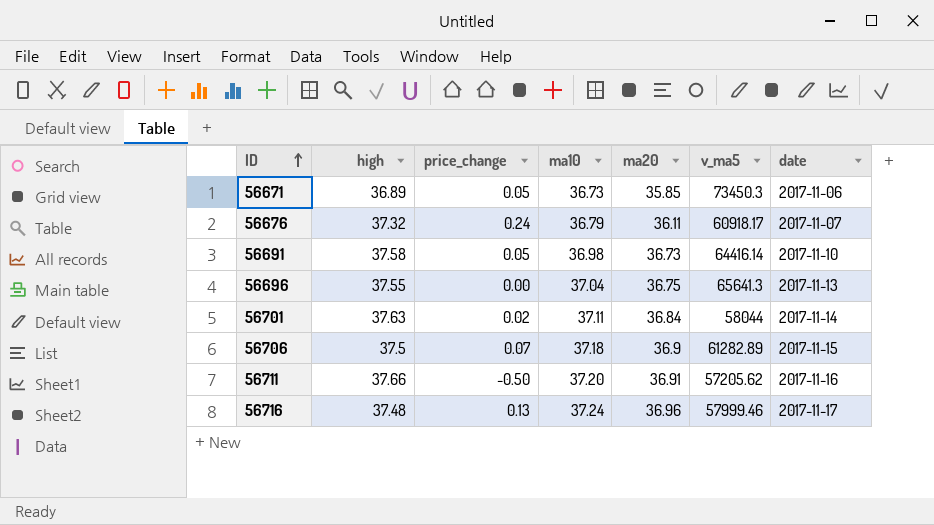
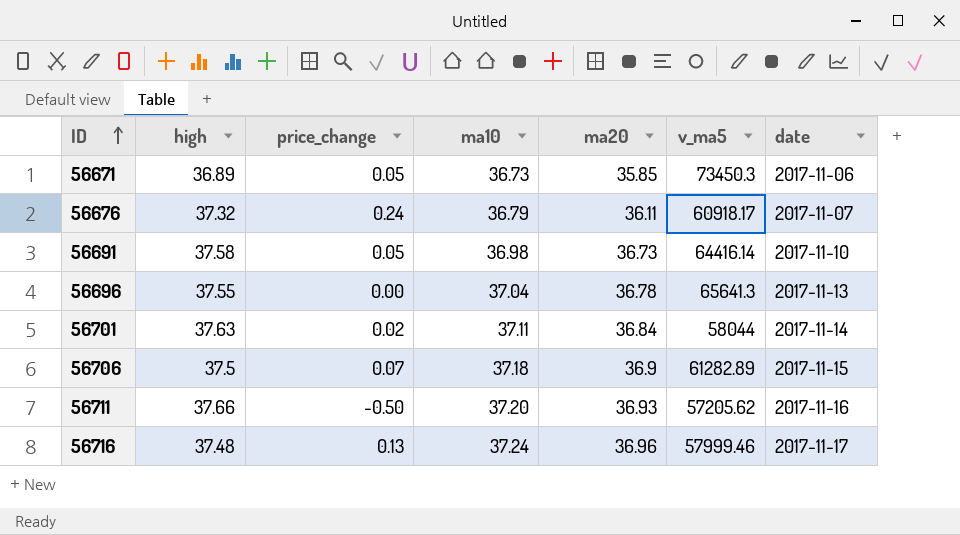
56696 | ma20: 36.75 -> 36.78
56711 | ma20: 36.91 -> 36.93

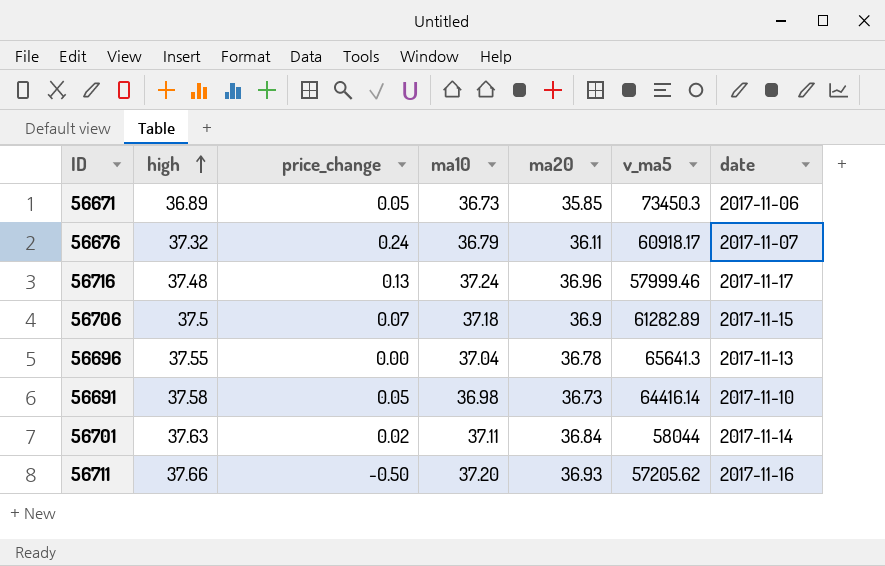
row order: ID ascending -> high ascending

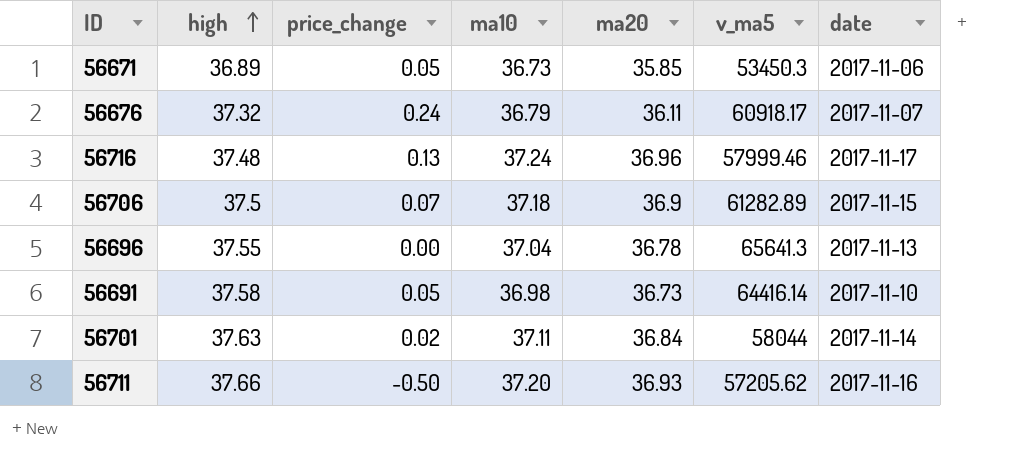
56671 | v_ma5: 73450.3 -> 53450.3

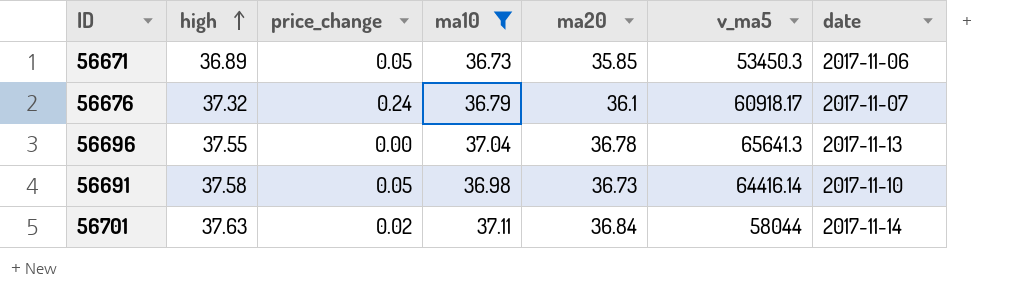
filter: none -> ma10 <= 37.11
56676 | ma20: 36.11 -> 36.1

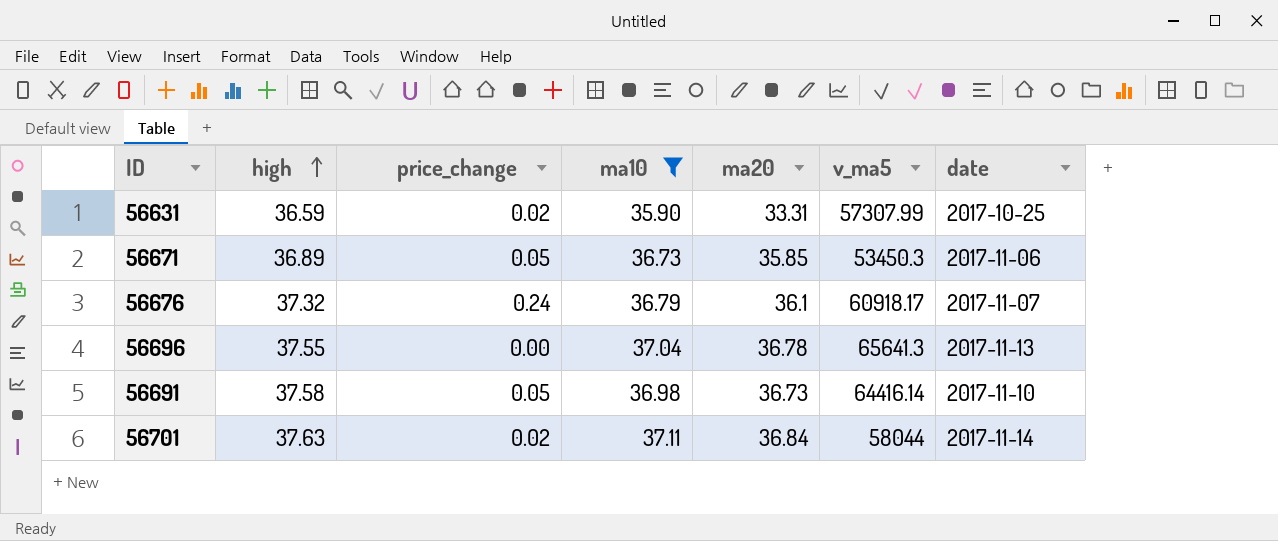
row 56631: none -> 36.59 | 0.02 | 35.90 | 33.31 | 57307.99 | 2017-10-25

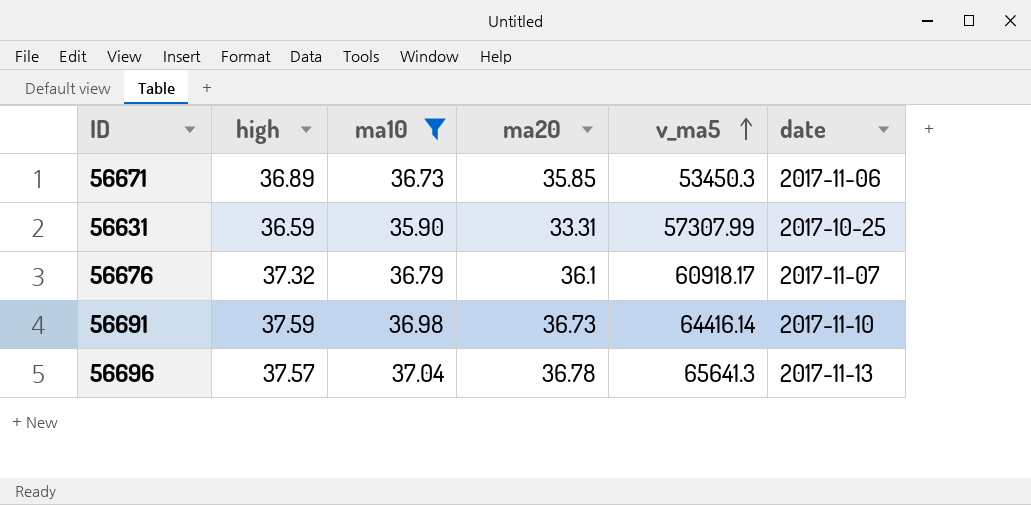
row order: high ascending -> v_ma5 ascending
column price_change | position: 3 -> none
row 56701: 37.63 | 0.02 | 37.11 | 36.84 | 58044 | 2017-11-14 -> none
56691 | high: 37.58 -> 37.59
56696 | high: 37.55 -> 37.57

